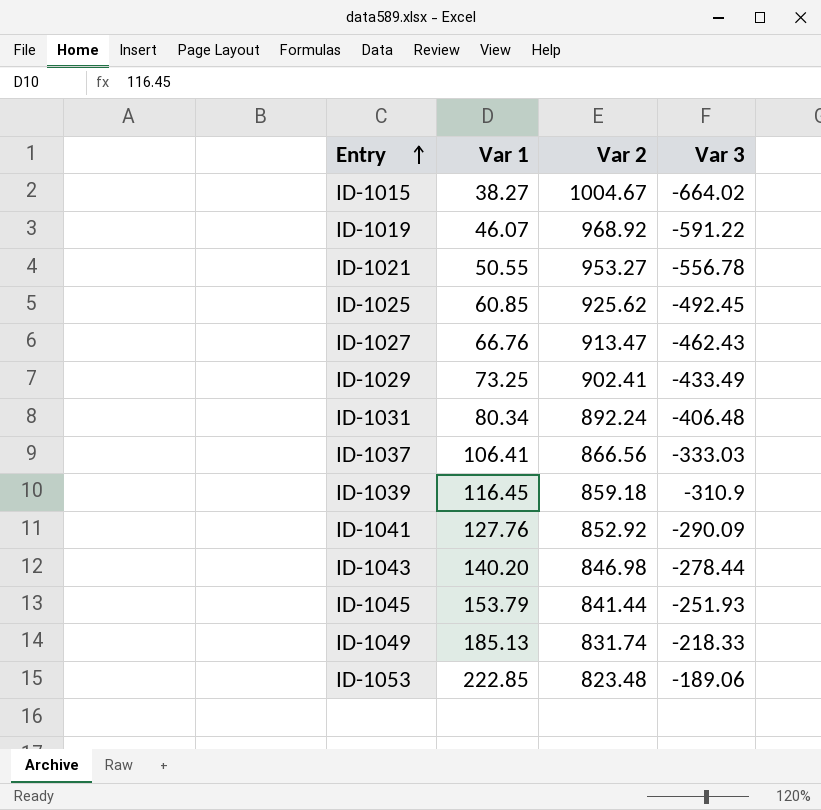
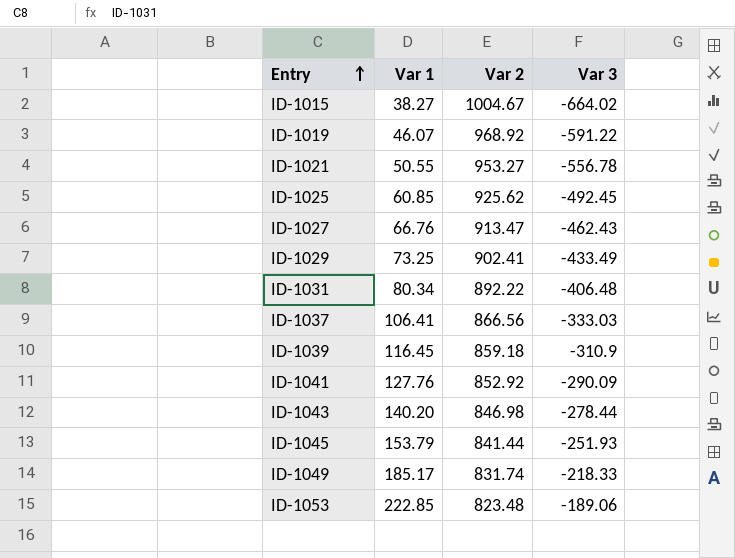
ID-1031 | Var 2: 892.24 -> 892.22
ID-1049 | Var 1: 185.13 -> 185.17

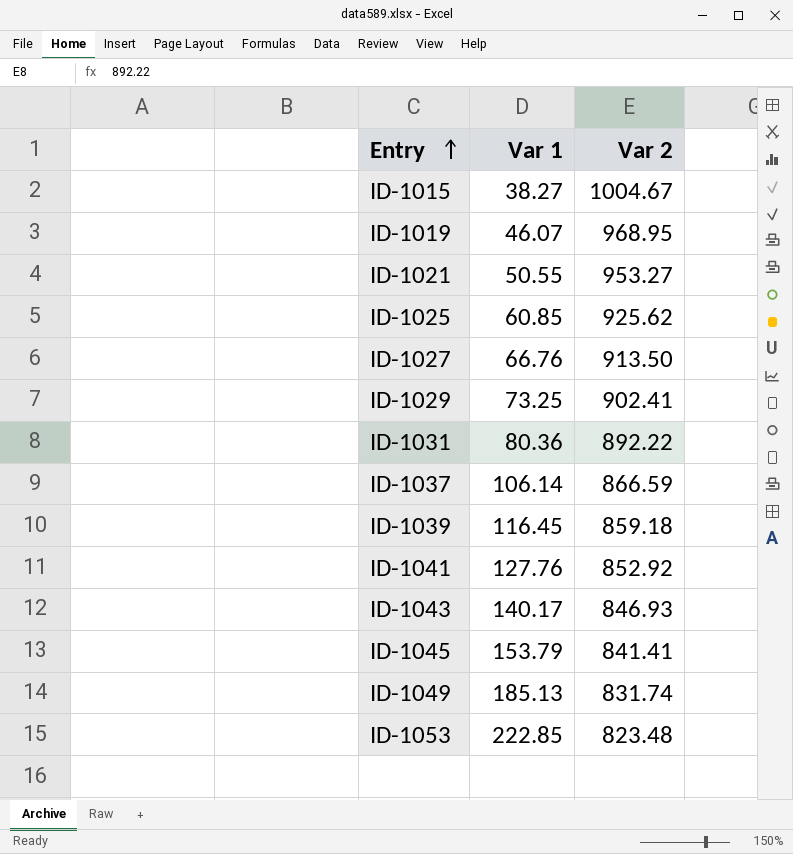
column Var 3 | position: 4 -> none
ID-1019 | Var 2: 968.92 -> 968.95
ID-1027 | Var 2: 913.47 -> 913.50
ID-1031 | Var 1: 80.34 -> 80.36
ID-1037 | Var 1: 106.41 -> 106.14
ID-1037 | Var 2: 866.56 -> 866.59
ID-1043 | Var 1: 140.20 -> 140.17
ID-1043 | Var 2: 846.98 -> 846.93
ID-1045 | Var 2: 841.44 -> 841.41
ID-1049 | Var 1: 185.17 -> 185.13

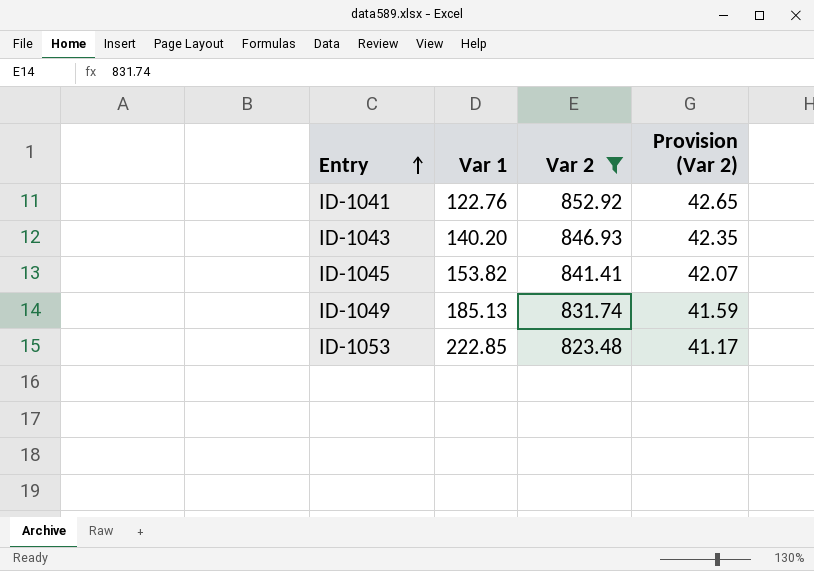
filter: none -> Var 2 <= 852.92
column Provision (Var 2) | formula: none -> [Var 2] * 0.05
ID-1041 | Var 1: 127.76 -> 122.76
ID-1043 | Var 1: 140.17 -> 140.20
ID-1045 | Var 1: 153.79 -> 153.82

